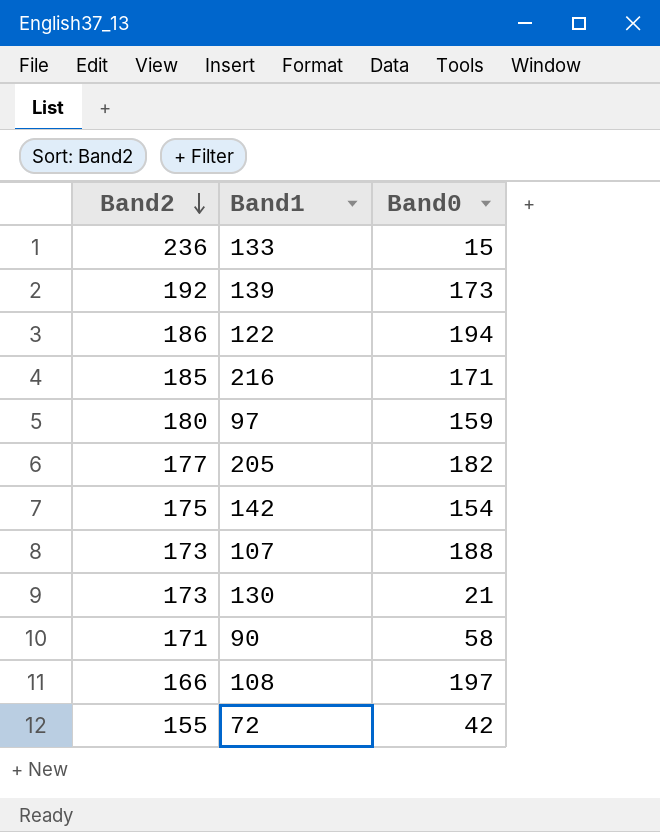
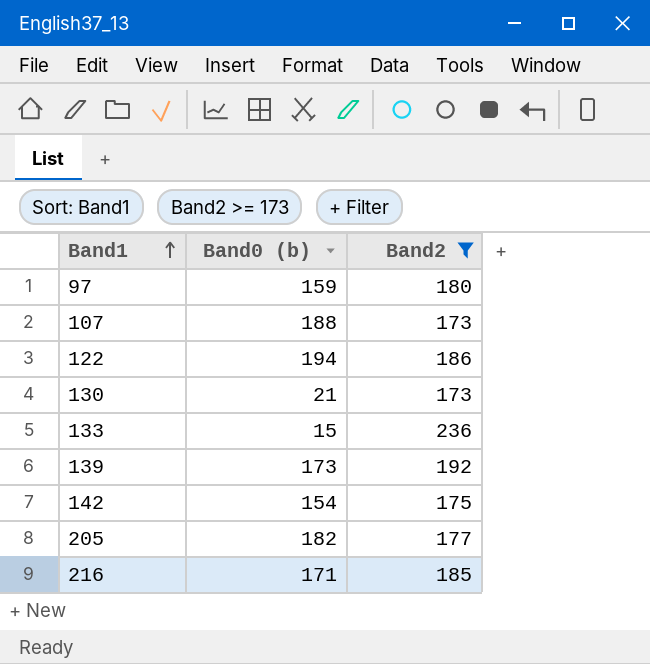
filter: none -> Band2 >= 173
row order: Band2 descending -> Band1 ascending
column name: Band0 -> Band0 (b)
column Band2 | position: 1 -> 3

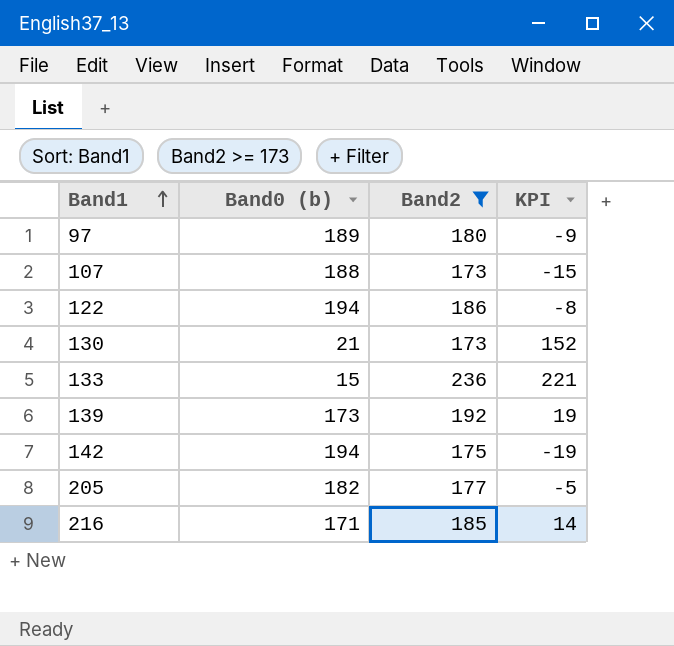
column KPI | formula: none -> [Band2] - [Band0 (b)]
97 | Band0 (b): 159 -> 189
142 | Band0 (b): 154 -> 194

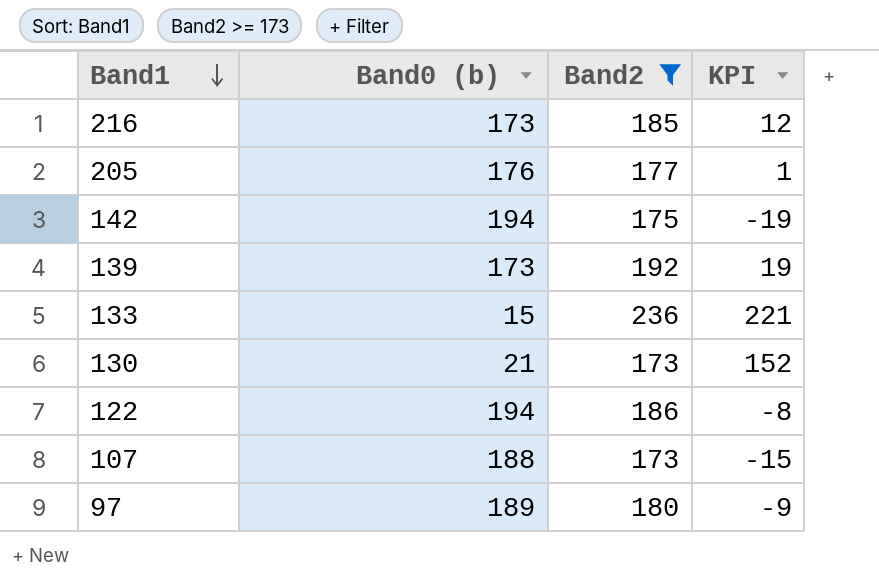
row order: Band1 ascending -> Band1 descending
216 | Band0 (b): 171 -> 173
216 | KPI: 14 -> 12
205 | Band0 (b): 182 -> 176
205 | KPI: -5 -> 1

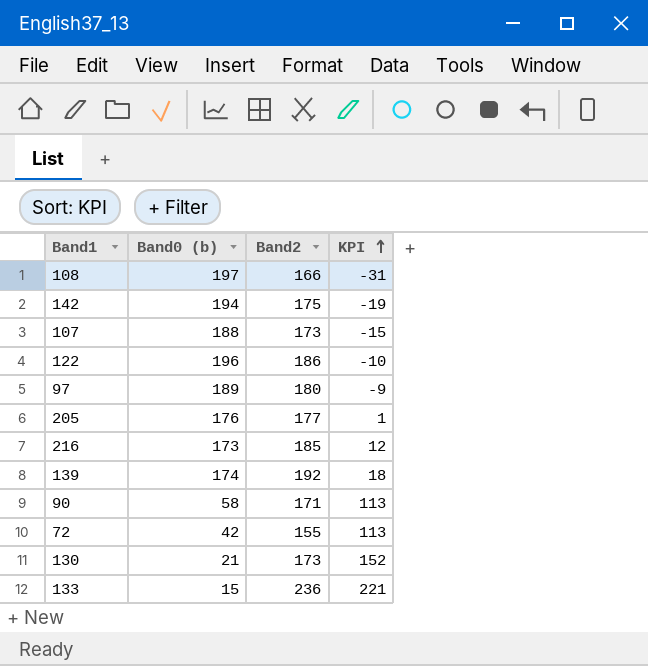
filter: Band2 >= 173 -> none
row order: Band1 descending -> KPI ascending
122 | Band0 (b): 194 -> 196
122 | KPI: -8 -> -10
139 | Band0 (b): 173 -> 174
139 | KPI: 19 -> 18

